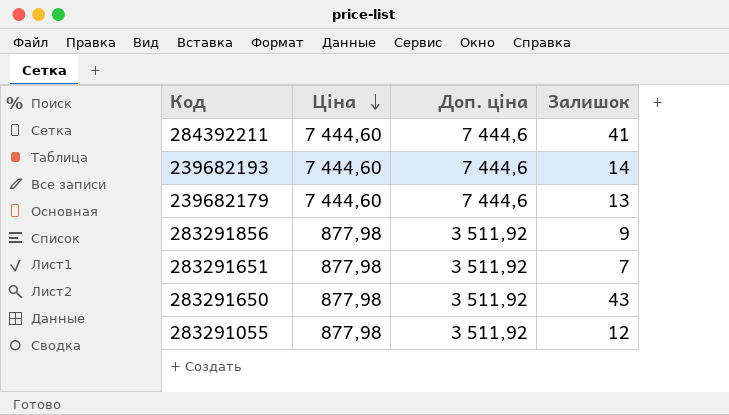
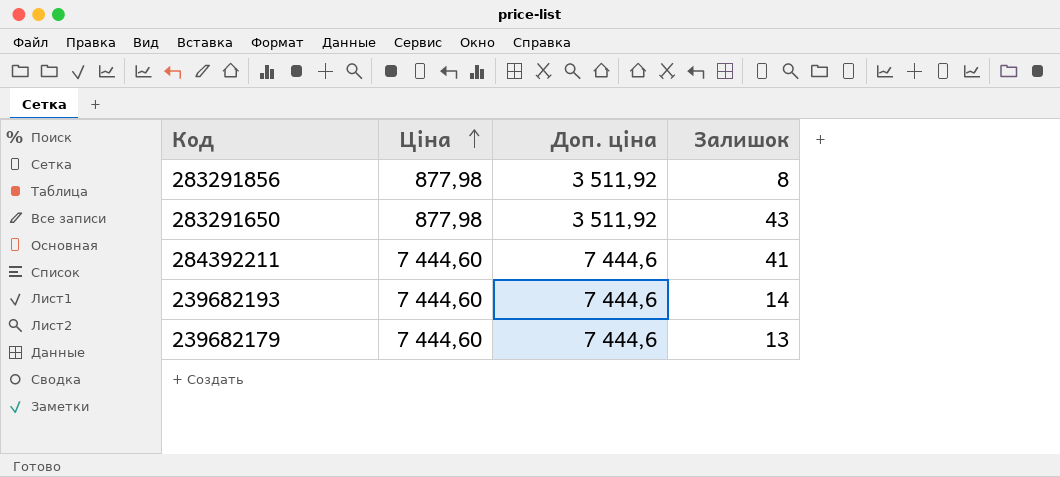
row order: Ціна descending -> Ціна ascending
row 283291651: 877,98 | 3 511,92 | 7 -> none
row 283291055: 877,98 | 3 511,92 | 12 -> none
283291856 | Залишок: 9 -> 8

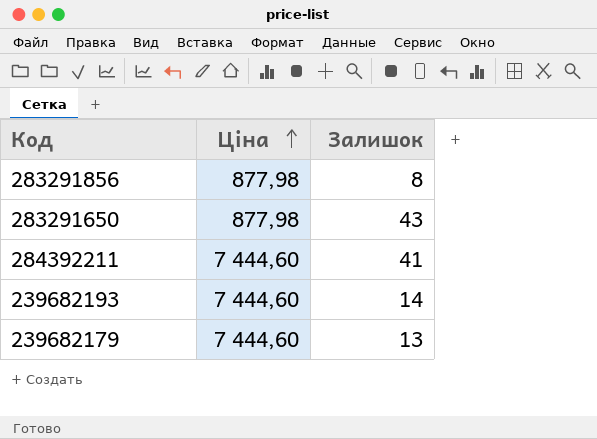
column Доп. ціна | position: 3 -> none

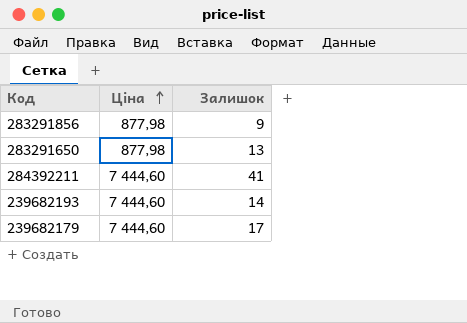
283291856 | Залишок: 8 -> 9
283291650 | Залишок: 43 -> 13
239682179 | Залишок: 13 -> 17

